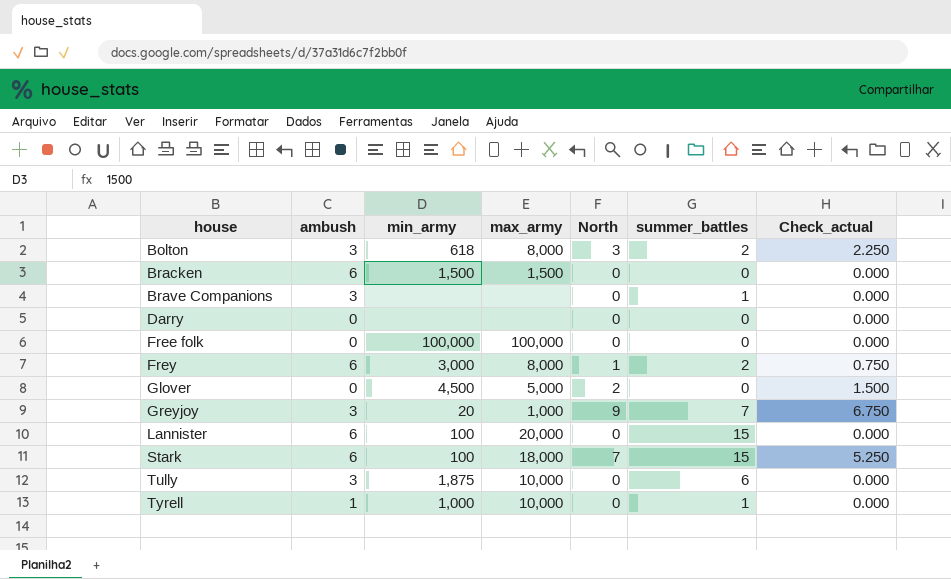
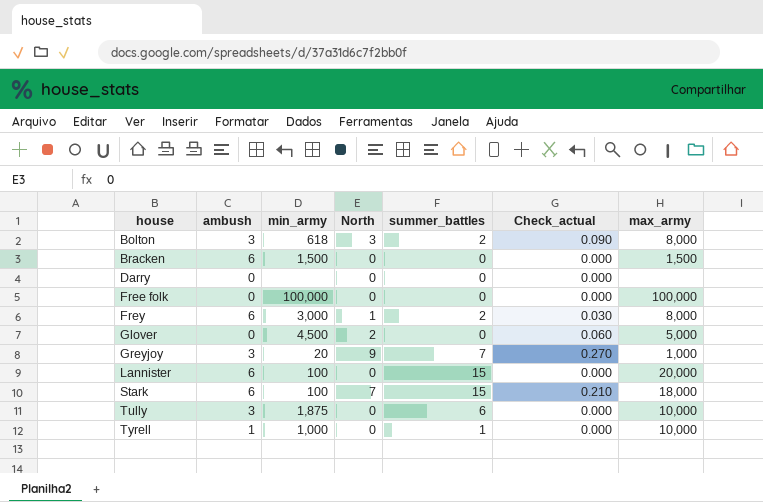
column Check_actual | formula: [North] * 0.75 -> [North] * 0.03
column max_army | position: 4 -> 7
row Brave Companions: 3 | none | none | 0 | 1 | 0.000 -> none

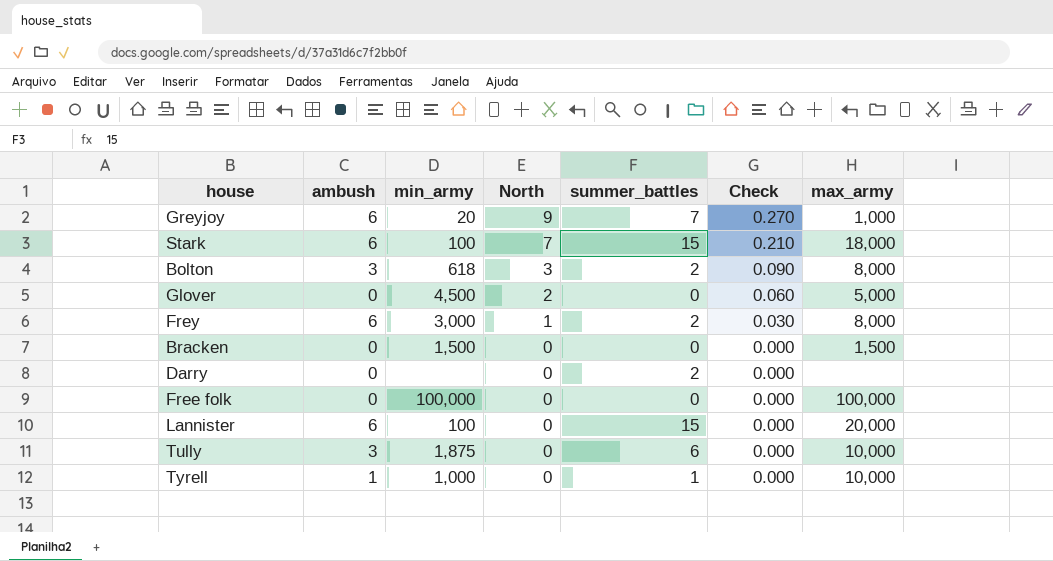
row order: house ascending -> North descending
column name: Check_actual -> Check
Greyjoy | ambush: 3 -> 6
Bracken | ambush: 6 -> 0
Darry | summer_battles: 0 -> 2

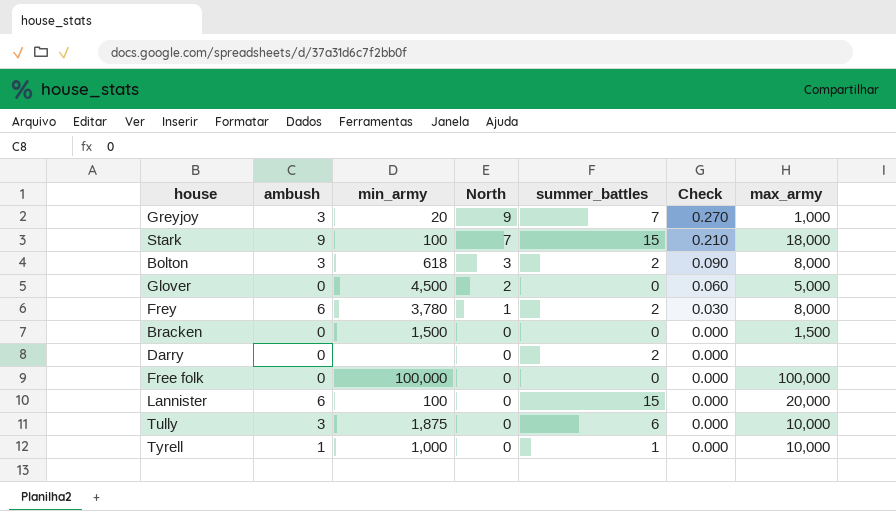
Greyjoy | ambush: 6 -> 3
Stark | ambush: 6 -> 9
Frey | min_army: 3,000 -> 3,780

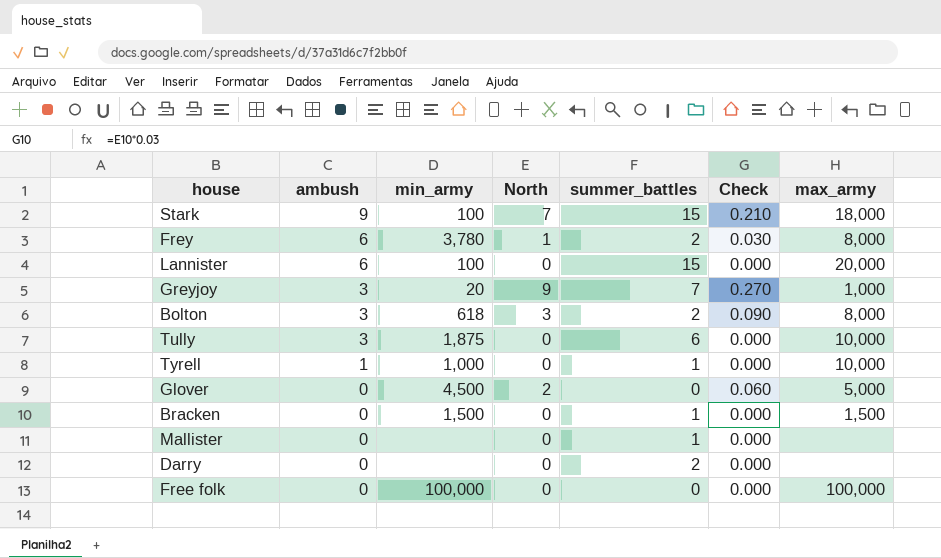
row order: North descending -> ambush descending
Bracken | summer_battles: 0 -> 1
row Mallister: none -> 0 | none | 0 | 1 | 0.000 | none

